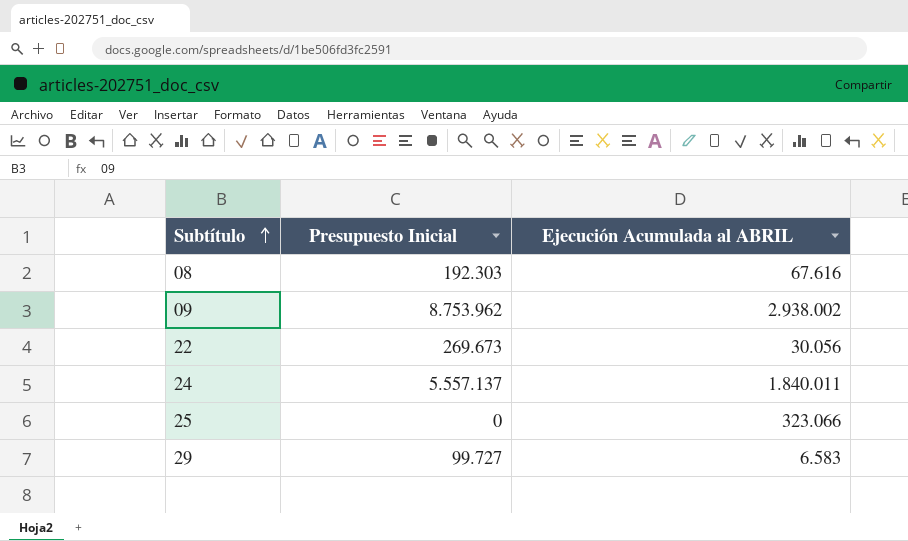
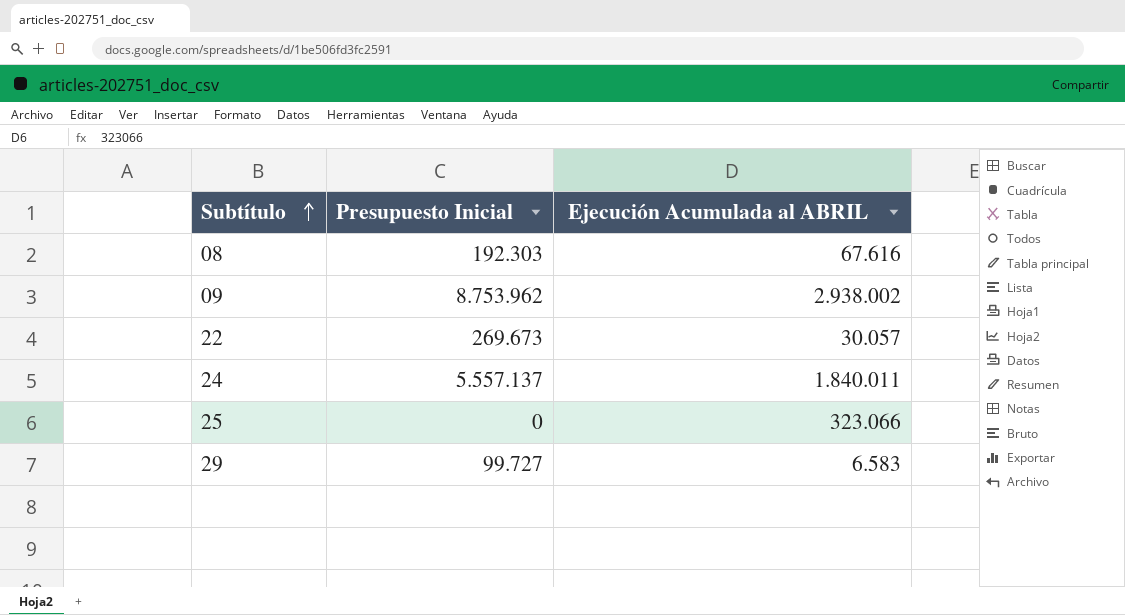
22 | Ejecución Acumulada al ABRIL: 30.056 -> 30.057

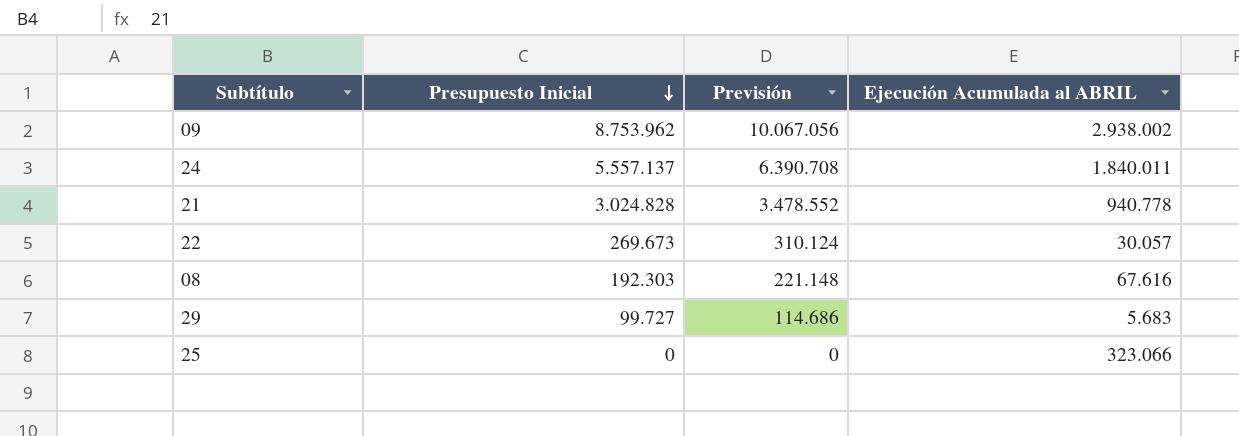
row order: Subtítulo ascending -> Presupuesto Inicial descending
column Previsión | formula: none -> [Presupuesto Inicial] * 1,15
row 21: none -> 3.024.828 | 3.478.552 | 940.778
29 | Ejecución Acumulada al ABRIL: 6.583 -> 5.683

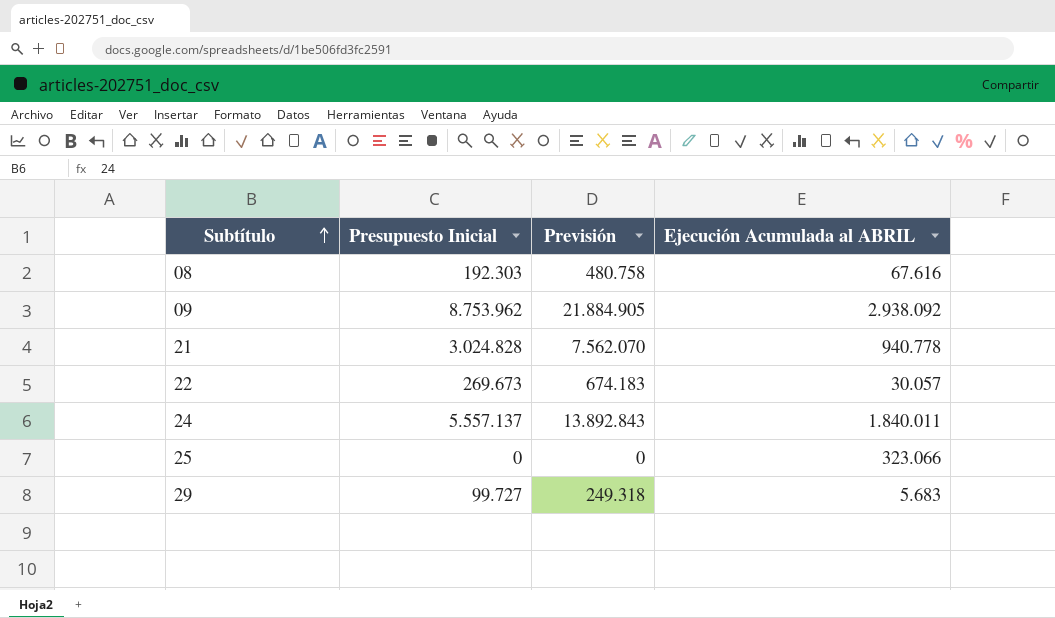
row order: Presupuesto Inicial descending -> Subtítulo ascending
column Previsión | formula: [Presupuesto Inicial] * 1,15 -> [Presupuesto Inicial] * 2,5
09 | Ejecución Acumulada al ABRIL: 2.938.002 -> 2.938.092

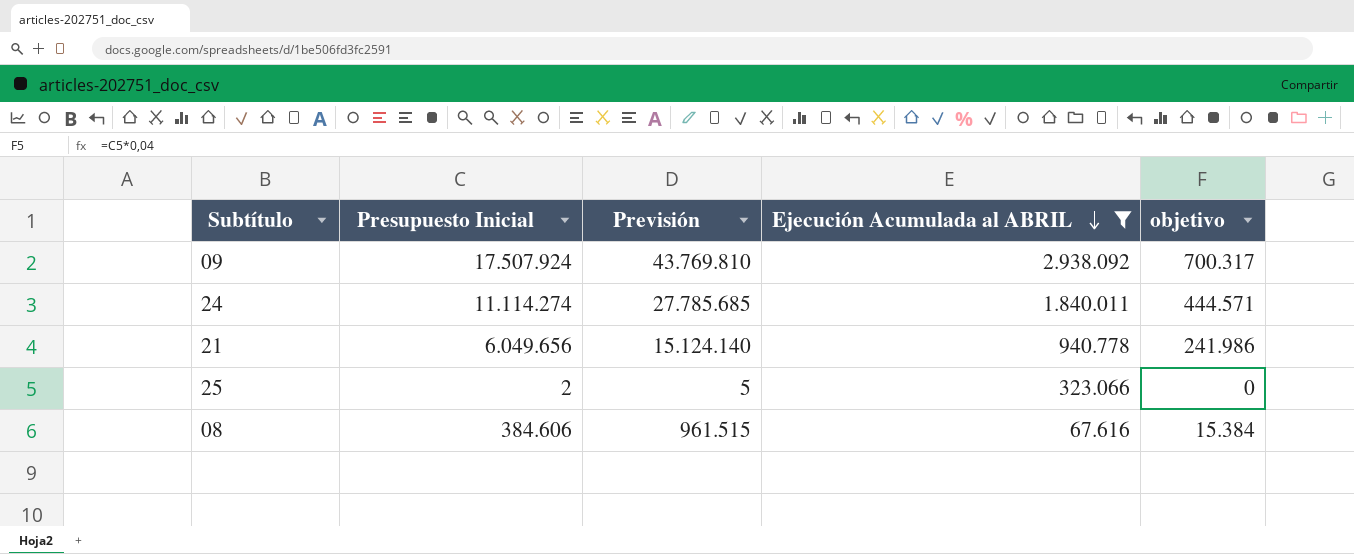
filter: none -> Ejecución Acumulada al ABRIL >= 67.616
row order: Subtítulo ascending -> Ejecución Acumulada al ABRIL descending
column objetivo | formula: none -> [Presupuesto Inicial] * 0,04
09 | Presupuesto Inicial: 8.753.962 -> 17.507.924
09 | Previsión: 21.884.905 -> 43.769.810
24 | Presupuesto Inicial: 5.557.137 -> 11.114.274
24 | Previsión: 13.892.843 -> 27.785.685
21 | Presupuesto Inicial: 3.024.828 -> 6.049.656
21 | Previsión: 7.562.070 -> 15.124.140
25 | Presupuesto Inicial: 0 -> 2
25 | Previsión: 0 -> 5
08 | Presupuesto Inicial: 192.303 -> 384.606
08 | Previsión: 480.758 -> 961.515

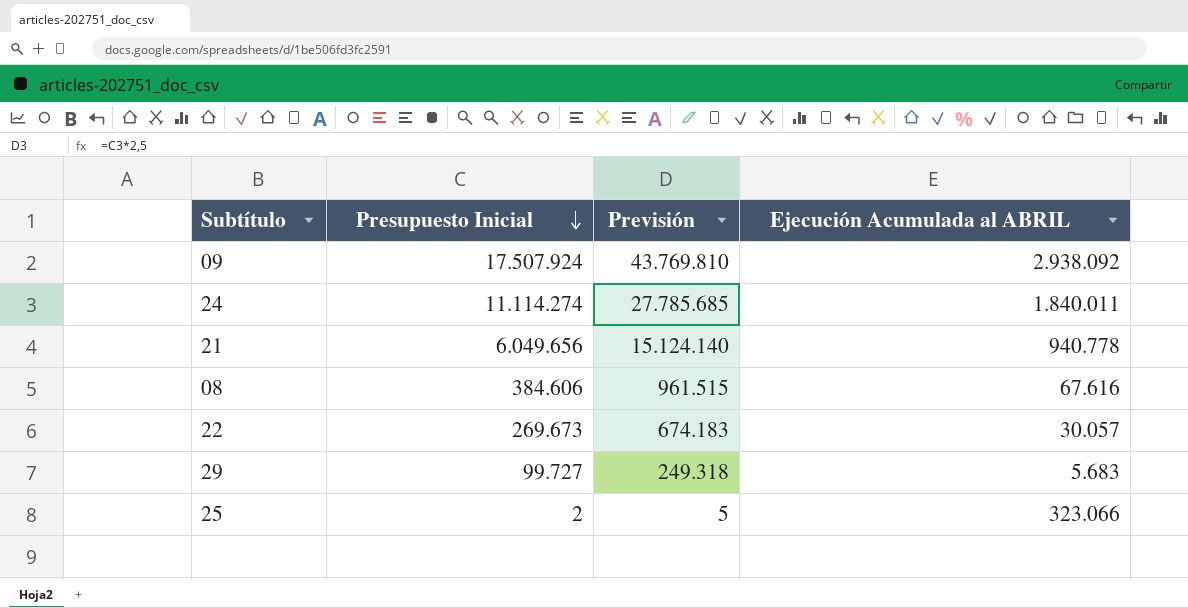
filter: Ejecución Acumulada al ABRIL >= 67.616 -> none
row order: Ejecución Acumulada al ABRIL descending -> Presupuesto Inicial descending
column objetivo | formula: [Presupuesto Inicial] * 0,04 -> none

